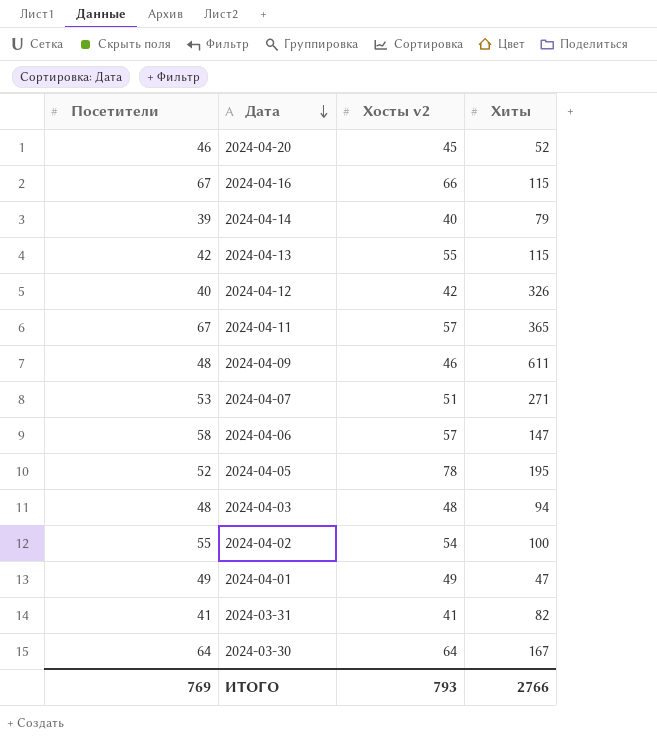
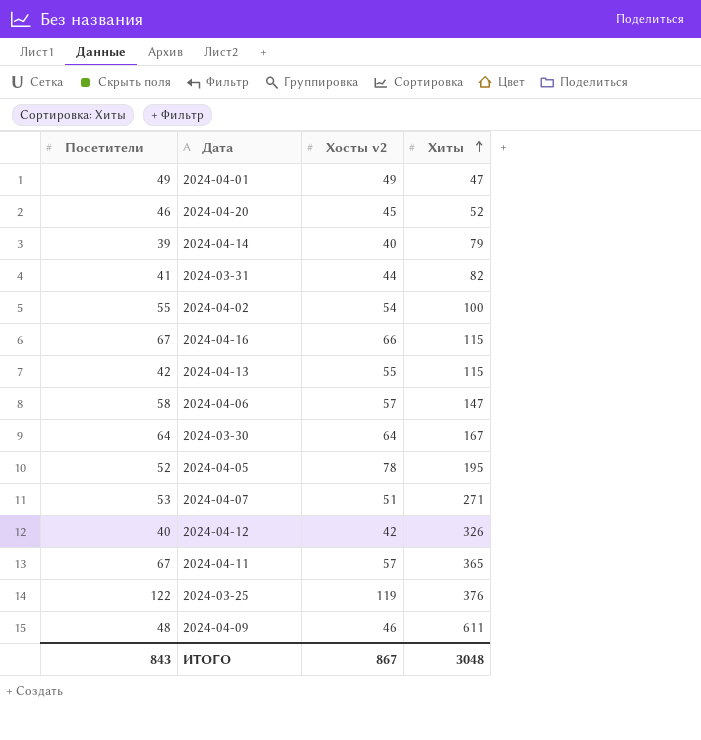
row order: Дата descending -> Хиты ascending
row 2024-04-03: 48 | 48 | 94 -> none
2024-03-31 | Хосты v2: 41 -> 44
row 2024-03-25: none -> 122 | 119 | 376
ИТОГО | Посетители: 769 -> 843
ИТОГО | Хосты v2: 793 -> 867
ИТОГО | Хиты: 2766 -> 3048

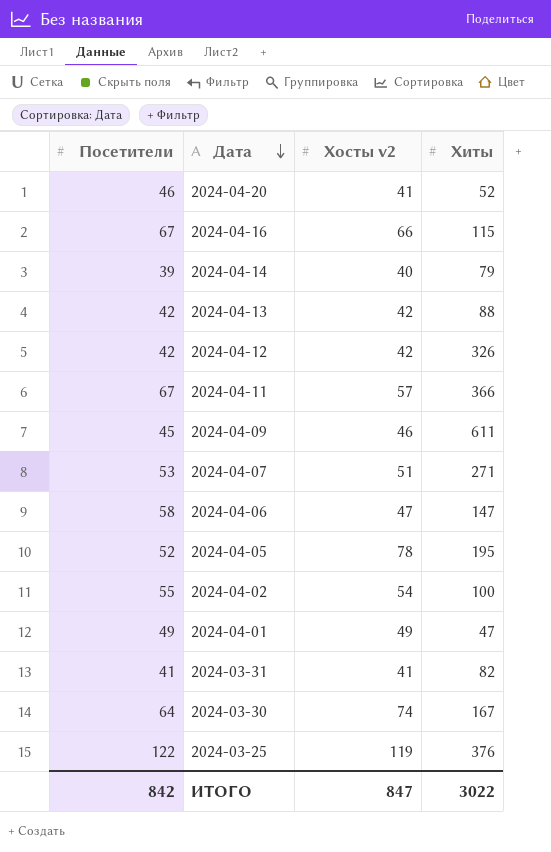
row order: Хиты ascending -> Дата descending
2024-04-20 | Хосты v2: 45 -> 41
2024-04-13 | Хосты v2: 55 -> 42
2024-04-13 | Хиты: 115 -> 88
2024-04-12 | Посетители: 40 -> 42
2024-04-11 | Хиты: 365 -> 366
2024-04-09 | Посетители: 48 -> 45
2024-04-06 | Хосты v2: 57 -> 47
2024-03-31 | Хосты v2: 44 -> 41
2024-03-30 | Хосты v2: 64 -> 74
ИТОГО | Посетители: 843 -> 842
ИТОГО | Хосты v2: 867 -> 847
ИТОГО | Хиты: 3048 -> 3022

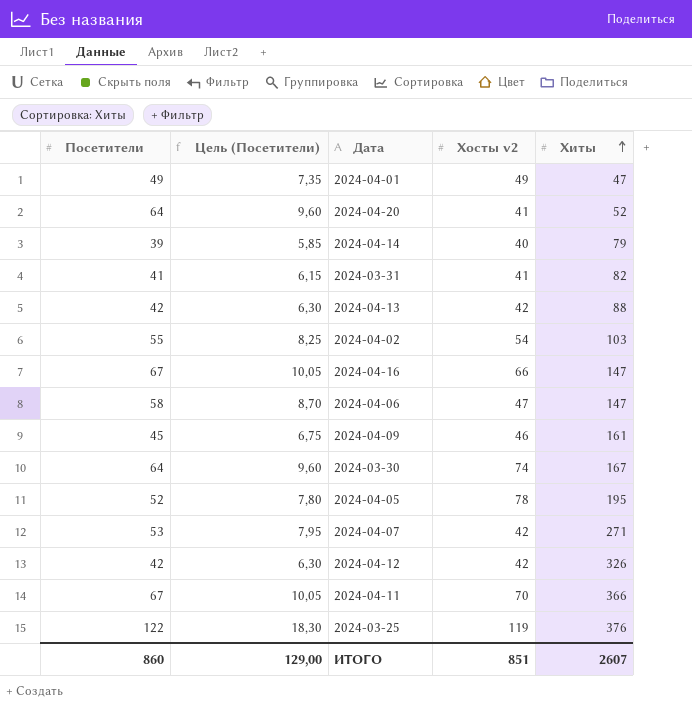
row order: Дата descending -> Хиты ascending
column Цель (Посетители) | formula: none -> [Посетители] * 0,15
2024-04-20 | Посетители: 46 -> 64
2024-04-02 | Хиты: 100 -> 103
2024-04-16 | Хиты: 115 -> 147
2024-04-09 | Хиты: 611 -> 161
2024-04-07 | Хосты v2: 51 -> 42
2024-04-11 | Хосты v2: 57 -> 70
ИТОГО | Посетители: 842 -> 860
ИТОГО | Хосты v2: 847 -> 851
ИТОГО | Хиты: 3022 -> 2607

